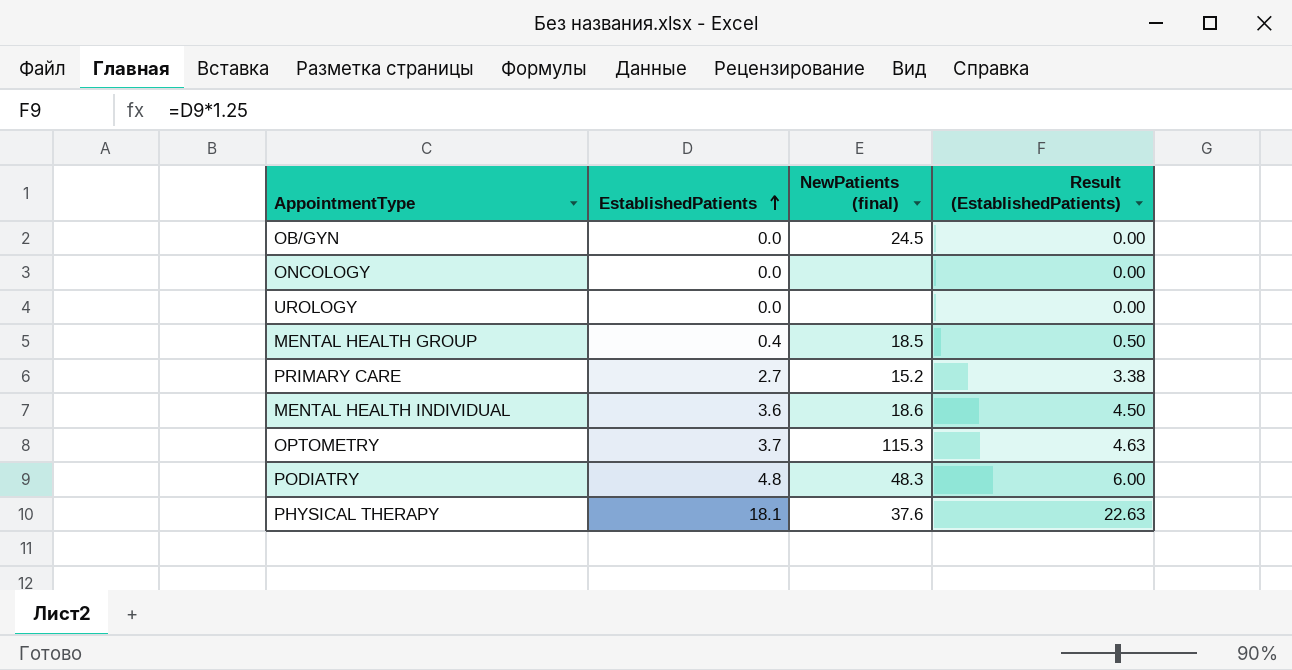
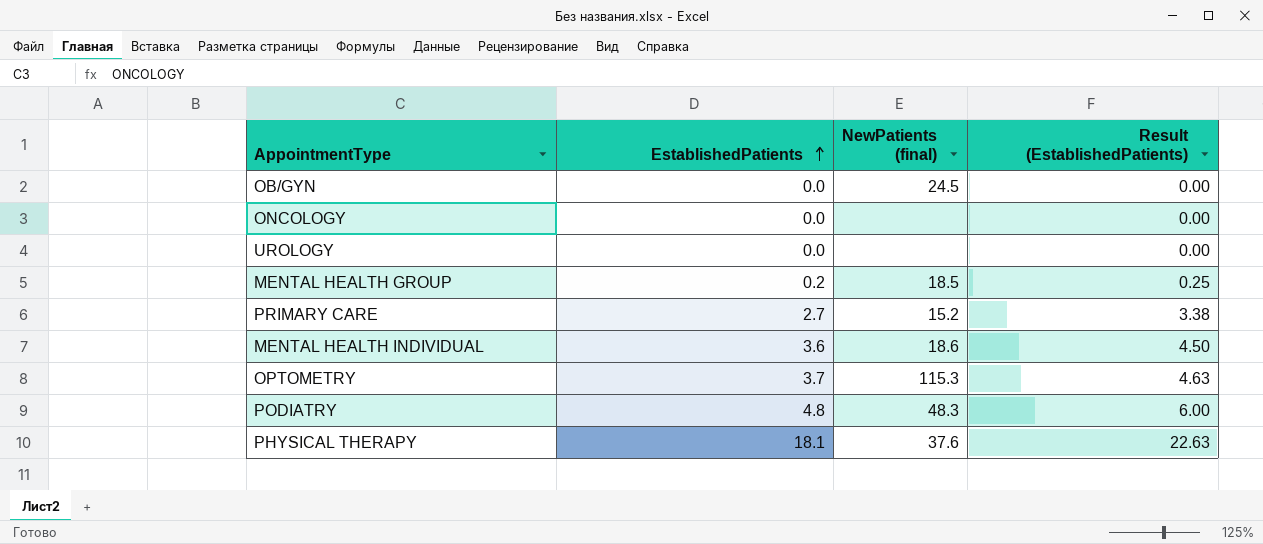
MENTAL HEALTH GROUP | EstablishedPatients: 0.4 -> 0.2
MENTAL HEALTH GROUP | Result (EstablishedPatients): 0.50 -> 0.25

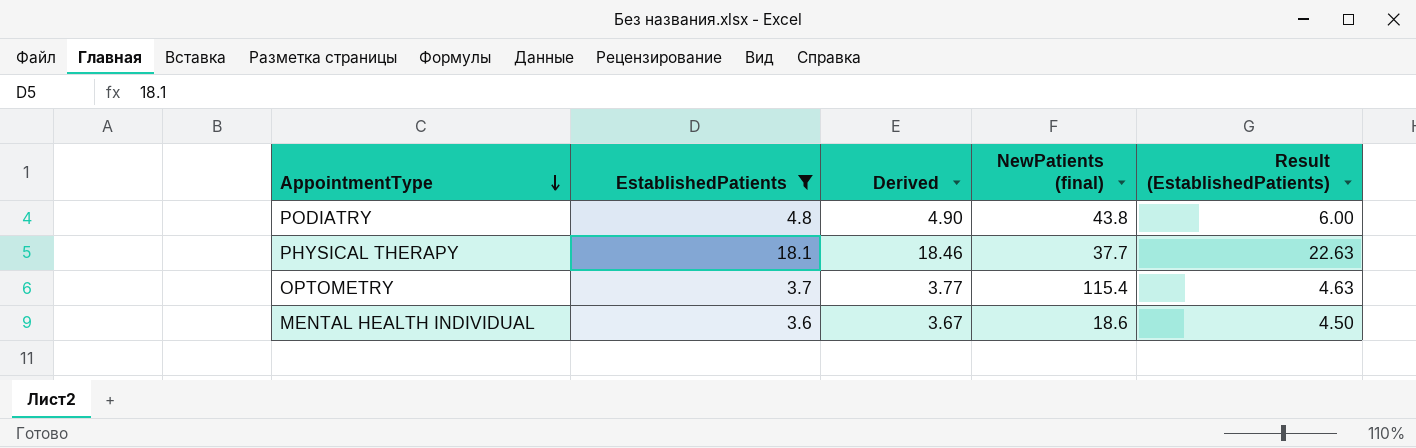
filter: none -> EstablishedPatients >= 3.6
row order: EstablishedPatients ascending -> AppointmentType descending
column Derived | formula: none -> [EstablishedPatients] * 1.02
PODIATRY | NewPatients (final): 48.3 -> 43.8
PHYSICAL THERAPY | NewPatients (final): 37.6 -> 37.7
OPTOMETRY | NewPatients (final): 115.3 -> 115.4

